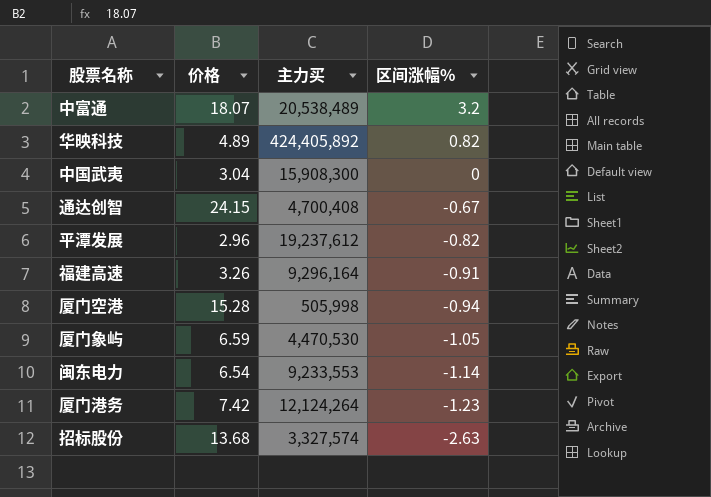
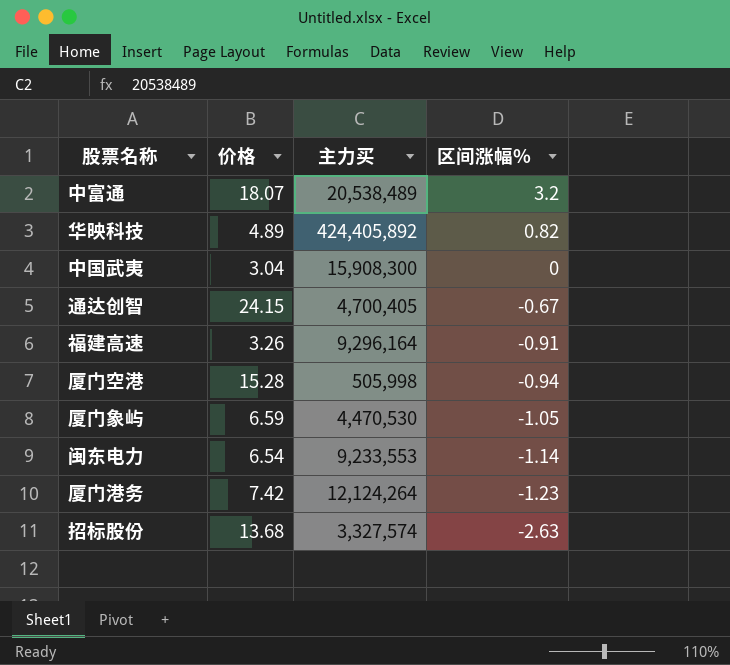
row 平潭发展: 2.96 | 19,237,612 | -0.82 -> none
通达创智 | 主力买: 4,700,408 -> 4,700,405

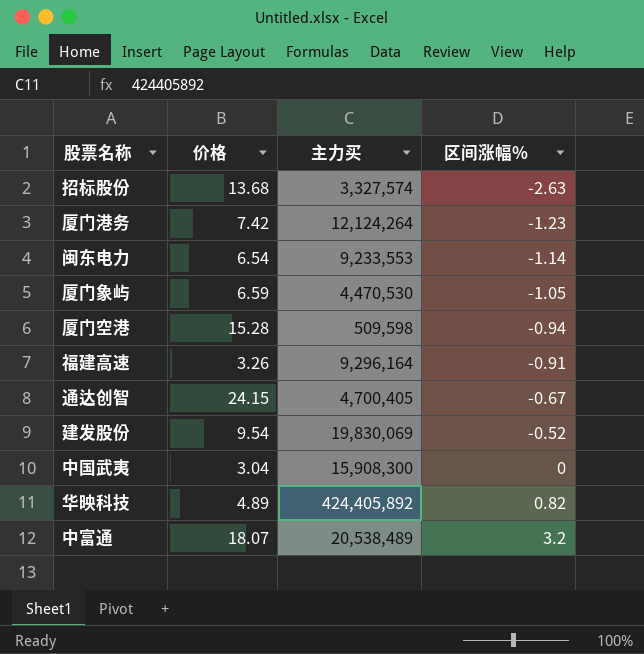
row order: 区间涨幅% descending -> 区间涨幅% ascending
厦门空港 | 主力买: 505,998 -> 509,598
row 建发股份: none -> 9.54 | 19,830,069 | -0.52

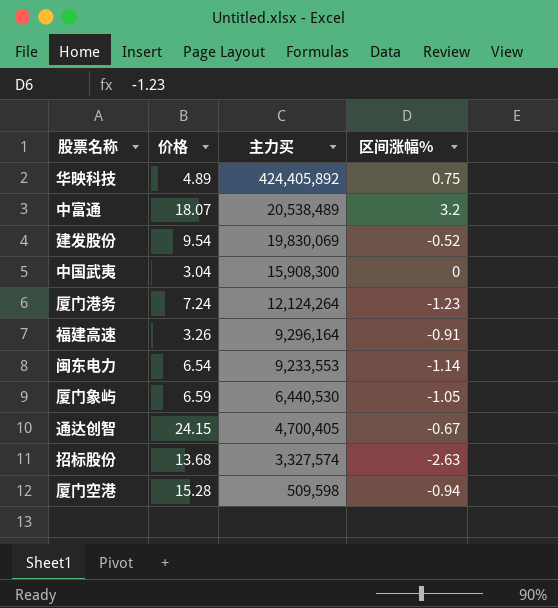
row order: 区间涨幅% ascending -> 主力买 descending
华映科技 | 区间涨幅%: 0.82 -> 0.75
厦门港务 | 价格: 7.42 -> 7.24
厦门象屿 | 主力买: 4,470,530 -> 6,440,530

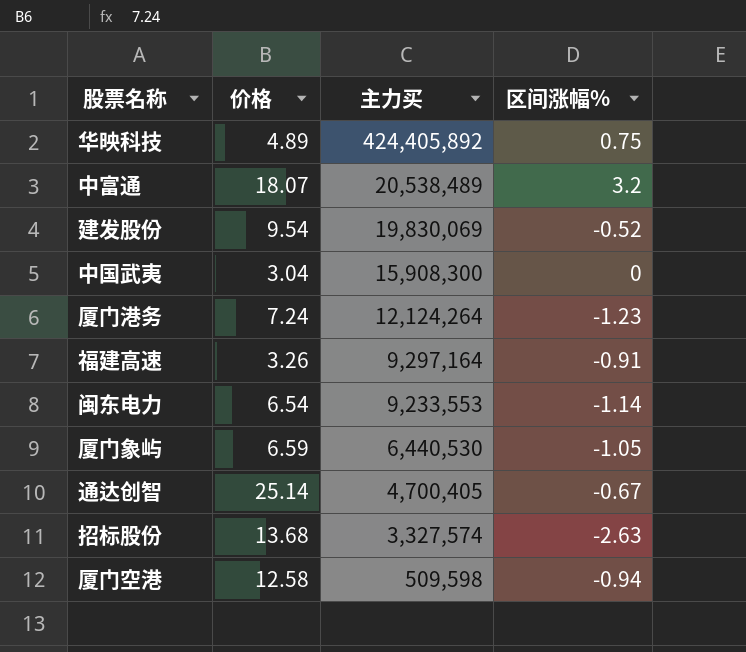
福建高速 | 主力买: 9,296,164 -> 9,297,164
通达创智 | 价格: 24.15 -> 25.14
厦门空港 | 价格: 15.28 -> 12.58

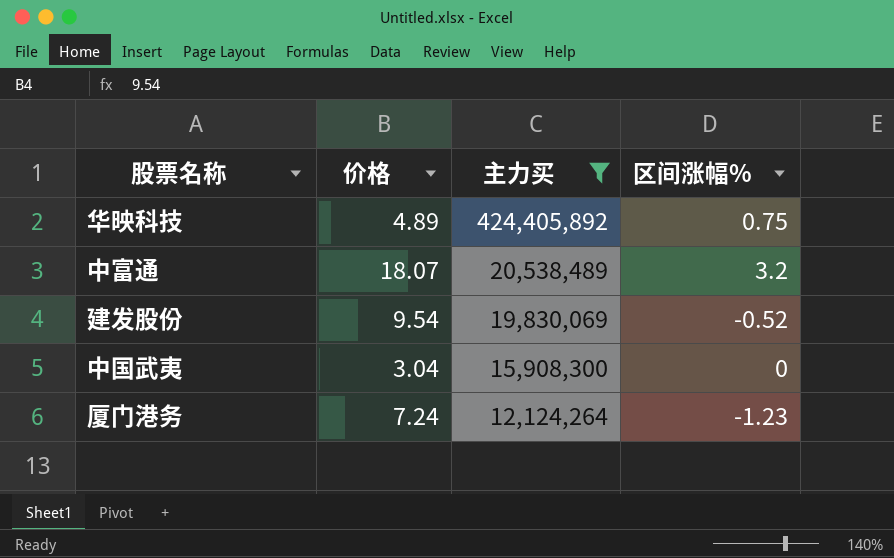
filter: none -> 主力买 >= 12,124,264

